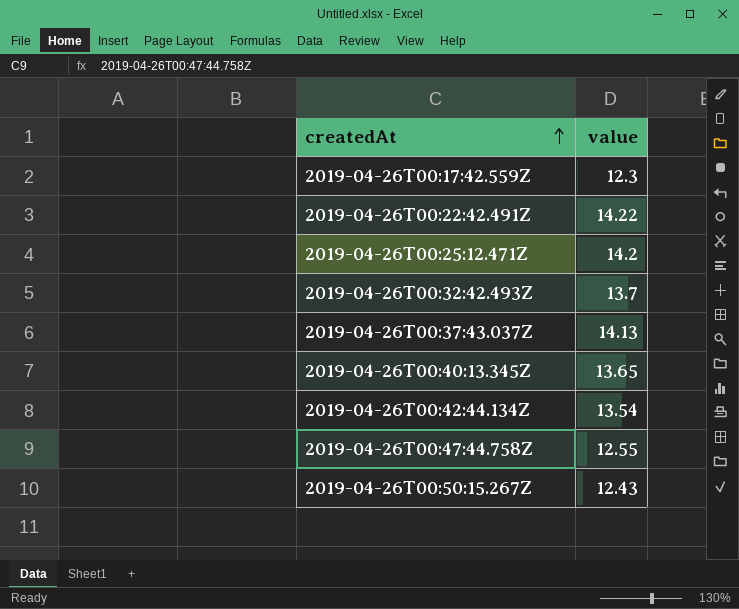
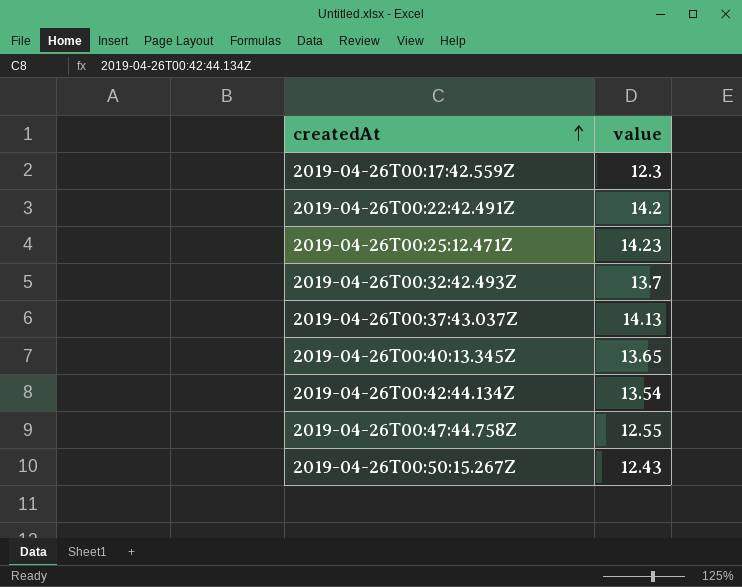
2019-04-26T00:22:42.491Z | value: 14.22 -> 14.2
2019-04-26T00:25:12.471Z | value: 14.2 -> 14.23

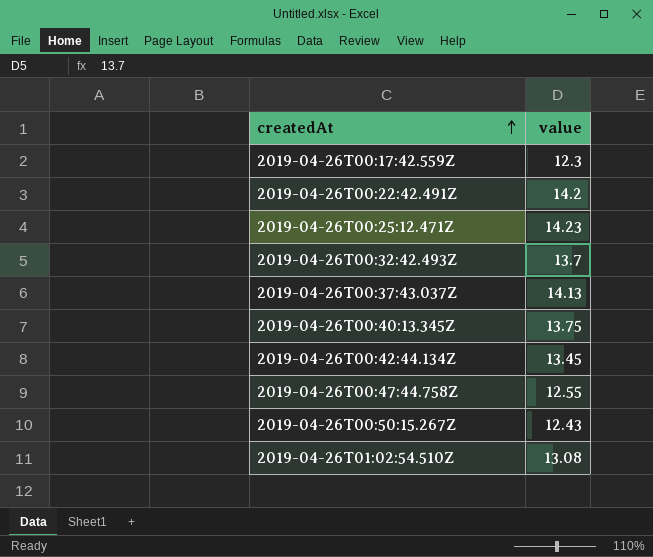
2019-04-26T00:40:13.345Z | value: 13.65 -> 13.75
2019-04-26T00:42:44.134Z | value: 13.54 -> 13.45
row 2019-04-26T01:02:54.510Z: none -> 13.08

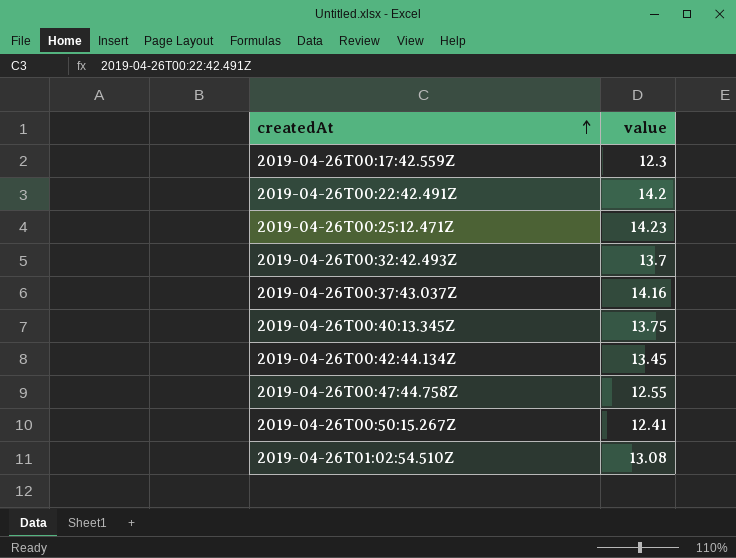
2019-04-26T00:37:43.037Z | value: 14.13 -> 14.16
2019-04-26T00:50:15.267Z | value: 12.43 -> 12.41

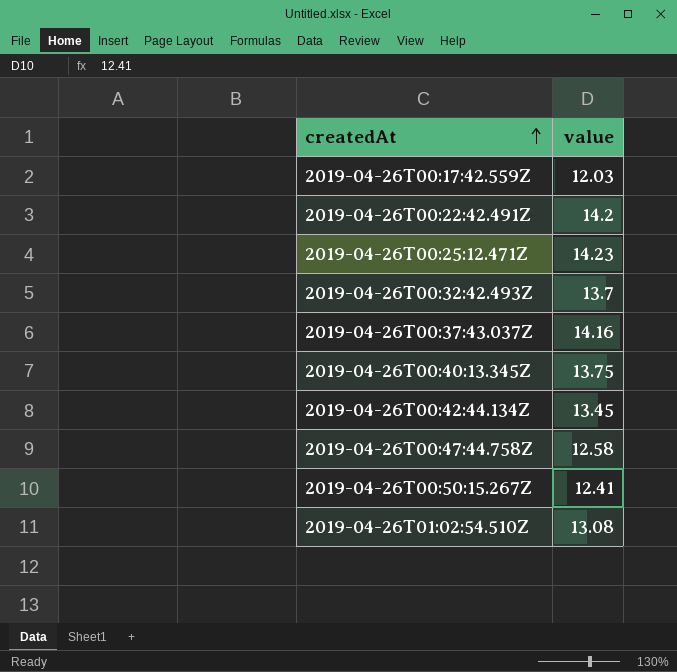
2019-04-26T00:17:42.559Z | value: 12.3 -> 12.03
2019-04-26T00:47:44.758Z | value: 12.55 -> 12.58

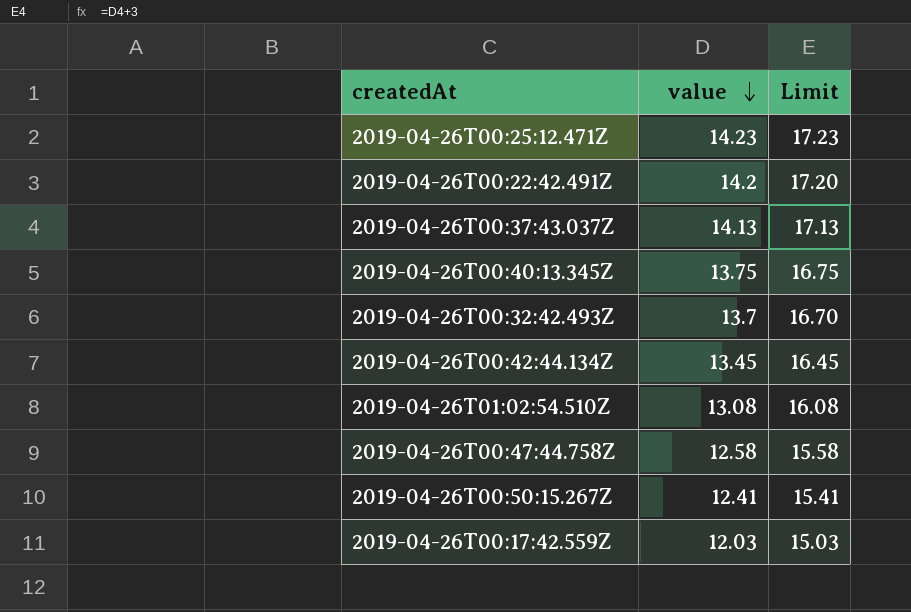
row order: createdAt ascending -> value descending
column Limit | formula: none -> [value] + 3
2019-04-26T00:37:43.037Z | value: 14.16 -> 14.13

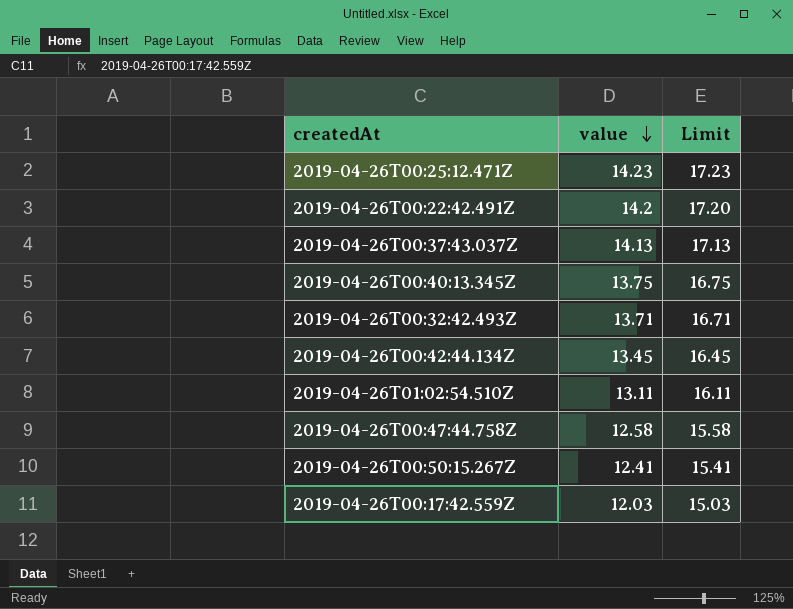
2019-04-26T00:32:42.493Z | value: 13.7 -> 13.71
2019-04-26T00:32:42.493Z | Limit: 16.70 -> 16.71
2019-04-26T01:02:54.510Z | value: 13.08 -> 13.11
2019-04-26T01:02:54.510Z | Limit: 16.08 -> 16.11

